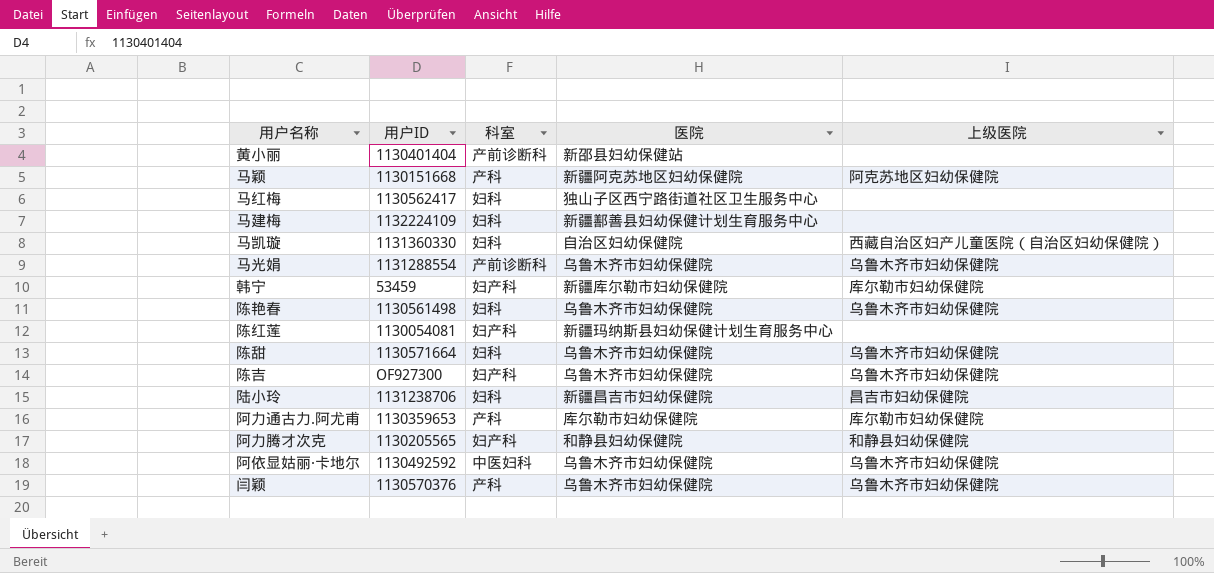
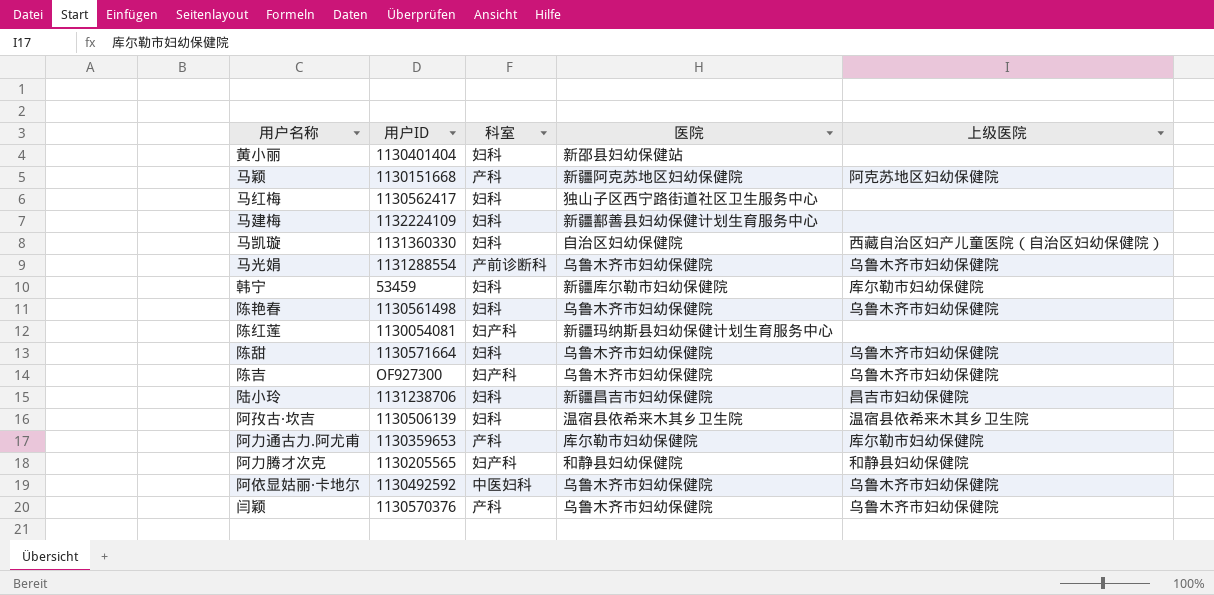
黄小丽 | 科室: 产前诊断科 -> 妇科
韩宁 | 科室: 妇产科 -> 妇科
row 阿孜古·坎吉: none -> 1130506139 | 妇科 | 温宿县依希来木其乡卫生院 | 温宿县依希来木其乡卫生院

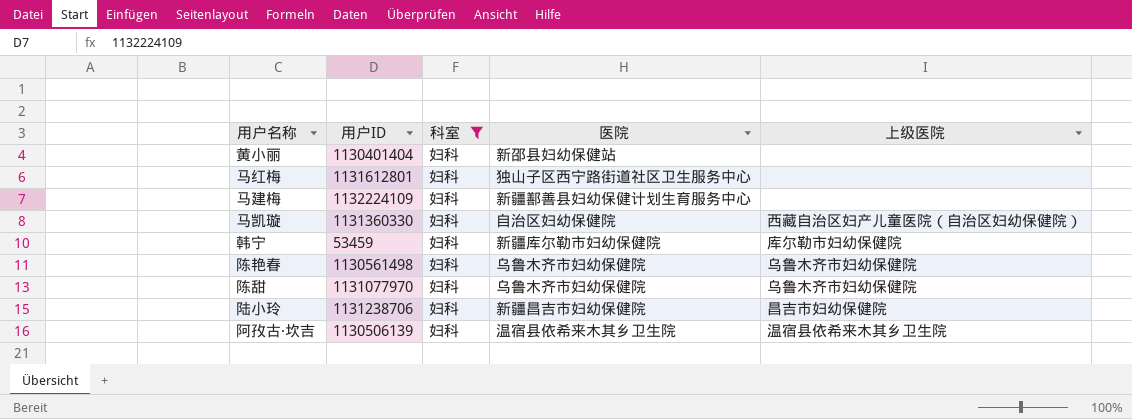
filter: none -> 科室 = 妇科
马红梅 | 用户ID: 1130562417 -> 1131612801
陈甜 | 用户ID: 1130571664 -> 1131077970

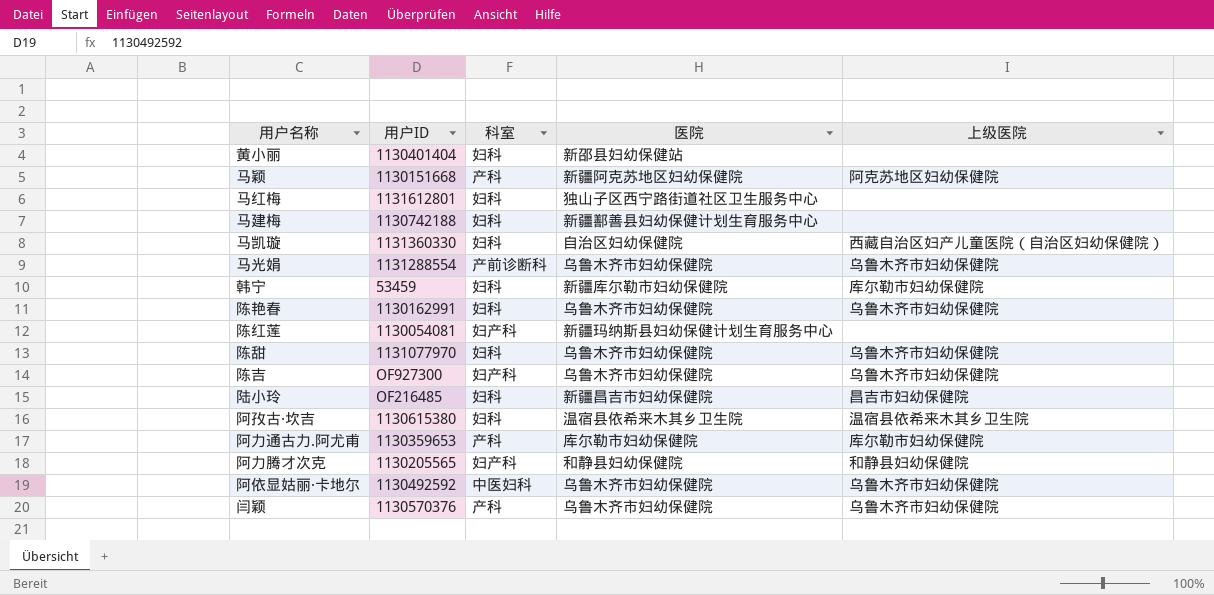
filter: 科室 = 妇科 -> none
马建梅 | 用户ID: 1132224109 -> 1130742188
陈艳春 | 用户ID: 1130561498 -> 1130162991
陆小玲 | 用户ID: 1131238706 -> OF216485
阿孜古·坎吉 | 用户ID: 1130506139 -> 1130615380

